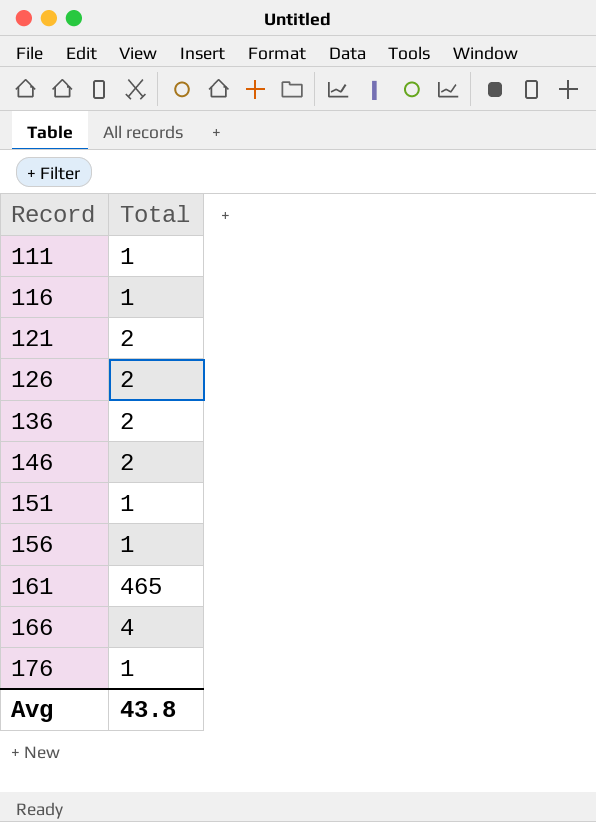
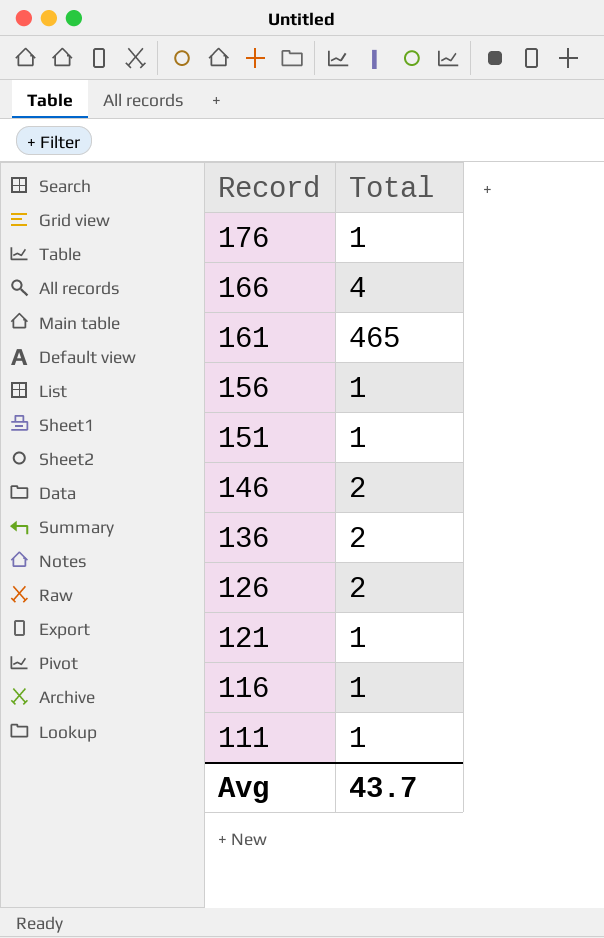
row order: Record ascending -> Record descending
121 | Total: 2 -> 1
Avg | Total: 43.8 -> 43.7

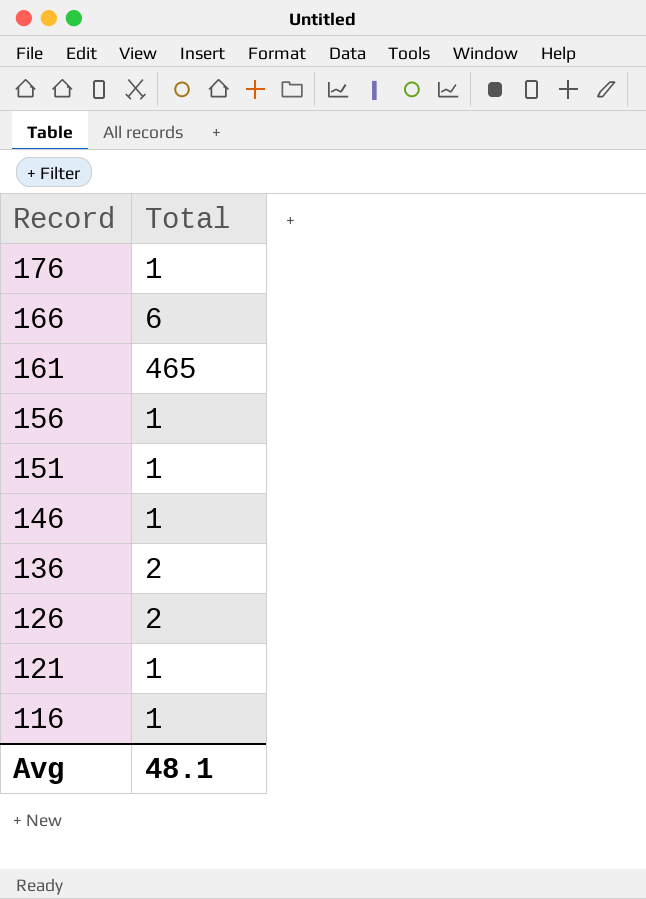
row 111: 1 -> none
166 | Total: 4 -> 6
146 | Total: 2 -> 1
Avg | Total: 43.7 -> 48.1

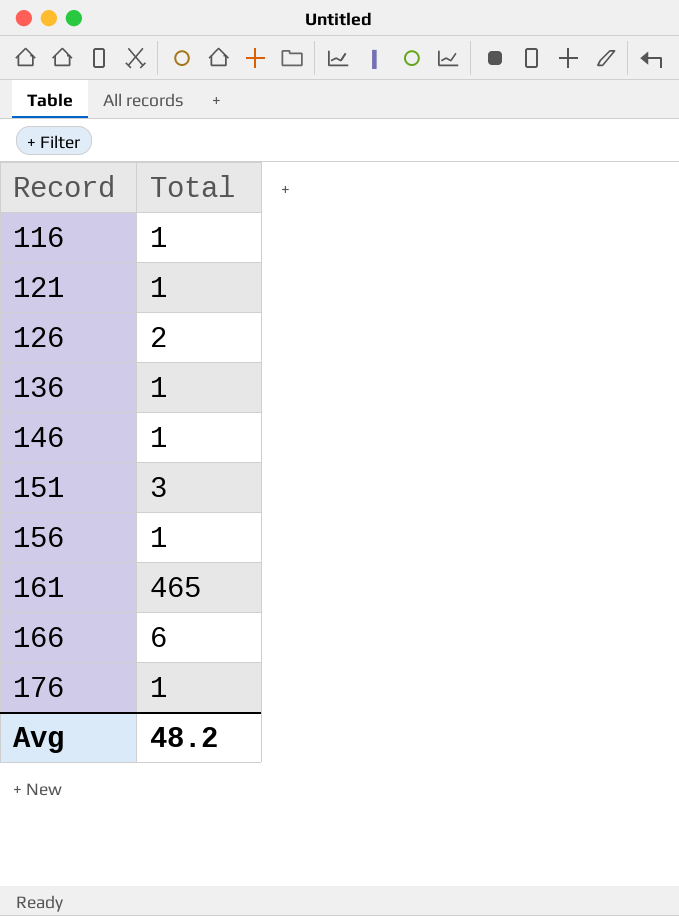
row order: Record descending -> Record ascending
136 | Total: 2 -> 1
151 | Total: 1 -> 3
Avg | Total: 48.1 -> 48.2

